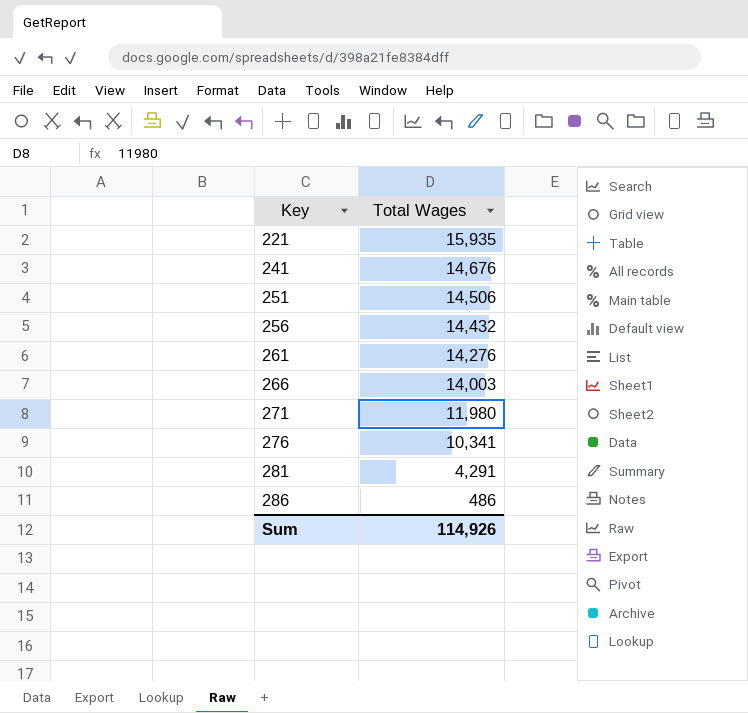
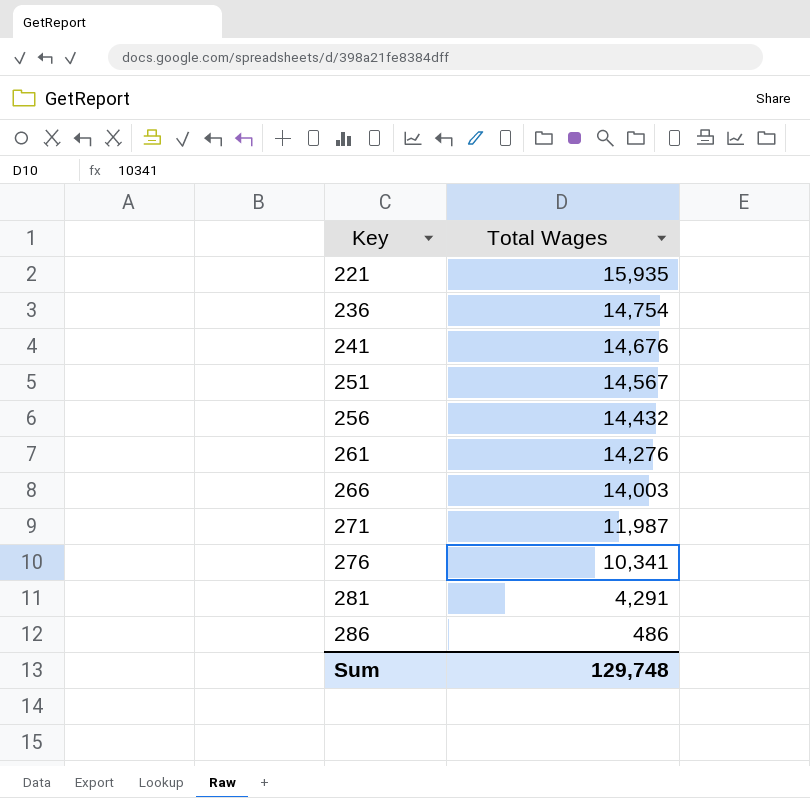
row 236: none -> 14,754
251 | Total Wages: 14,506 -> 14,567
271 | Total Wages: 11,980 -> 11,987
Sum | Total Wages: 114,926 -> 129,748

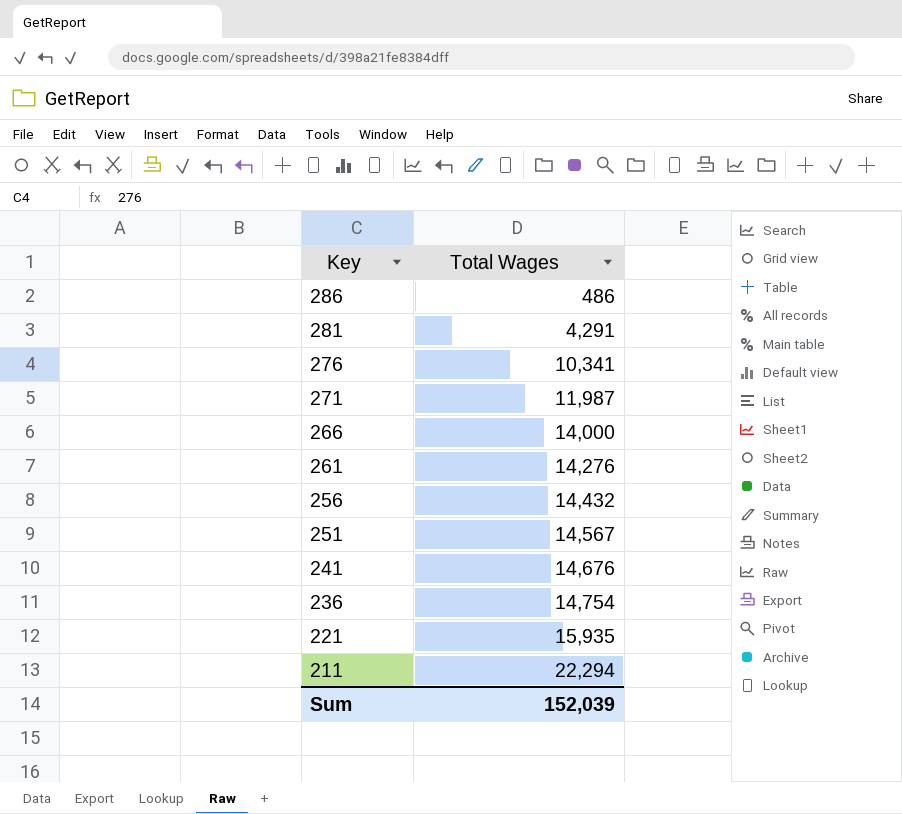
row order: Key ascending -> Key descending
266 | Total Wages: 14,003 -> 14,000
row 211: none -> 22,294
Sum | Total Wages: 129,748 -> 152,039

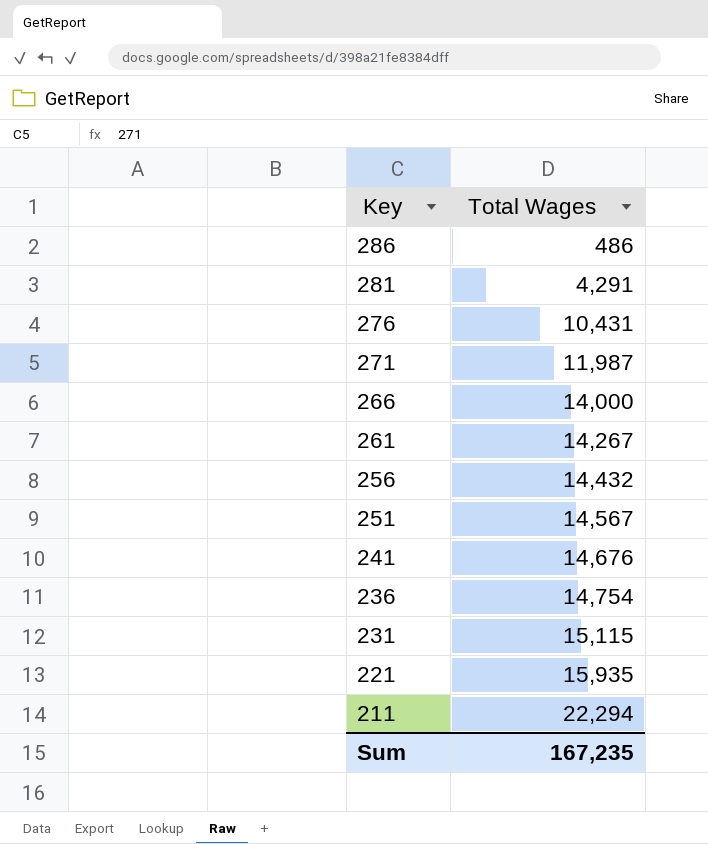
276 | Total Wages: 10,341 -> 10,431
261 | Total Wages: 14,276 -> 14,267
row 231: none -> 15,115
Sum | Total Wages: 152,039 -> 167,235

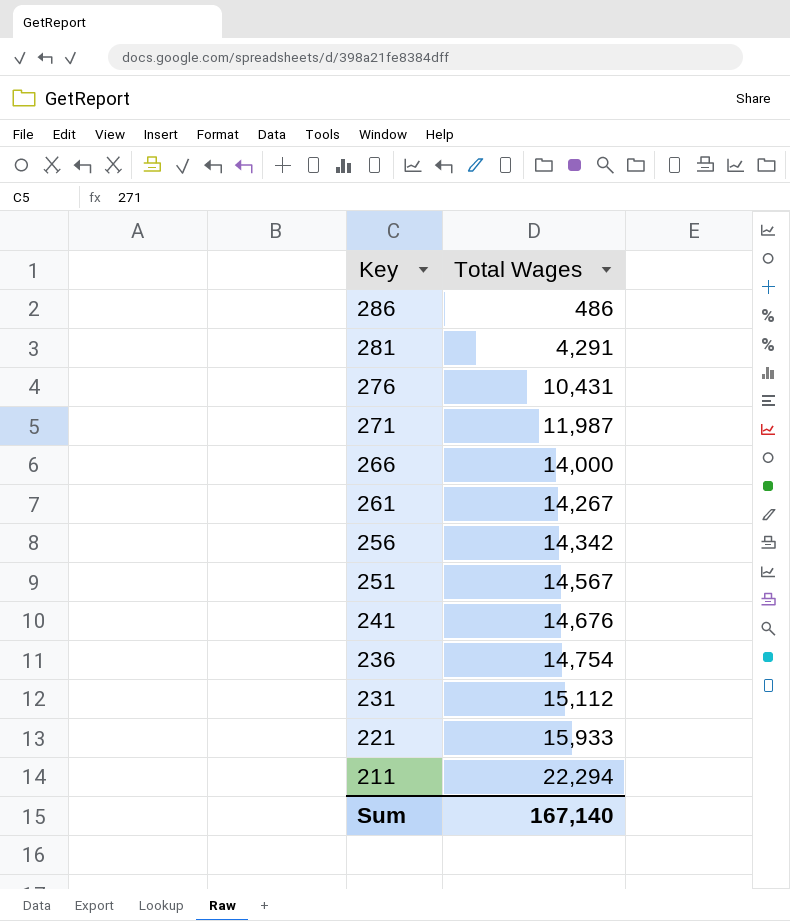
256 | Total Wages: 14,432 -> 14,342
231 | Total Wages: 15,115 -> 15,112
221 | Total Wages: 15,935 -> 15,933
Sum | Total Wages: 167,235 -> 167,140

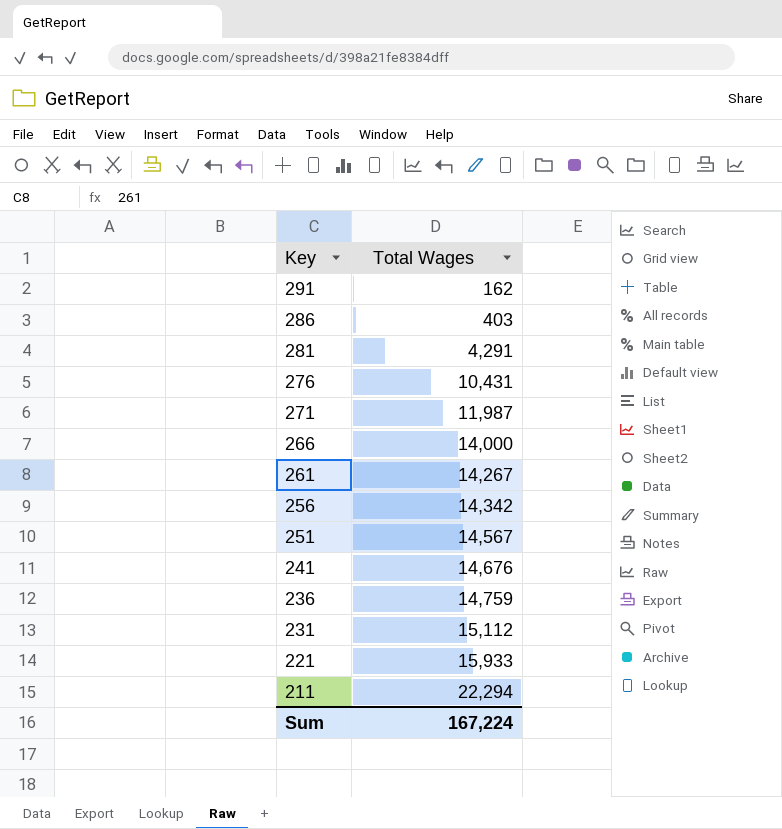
row 291: none -> 162
286 | Total Wages: 486 -> 403
236 | Total Wages: 14,754 -> 14,759
Sum | Total Wages: 167,140 -> 167,224

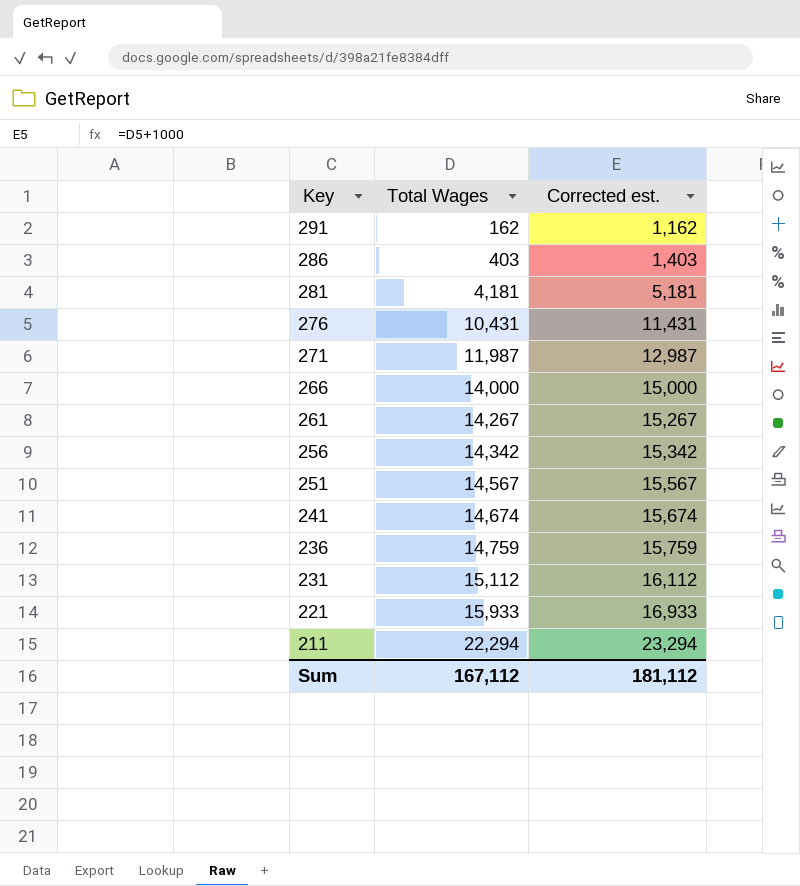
column Corrected est. | formula: none -> [Total Wages] + 1000
281 | Total Wages: 4,291 -> 4,181
241 | Total Wages: 14,676 -> 14,674
Sum | Total Wages: 167,224 -> 167,112

